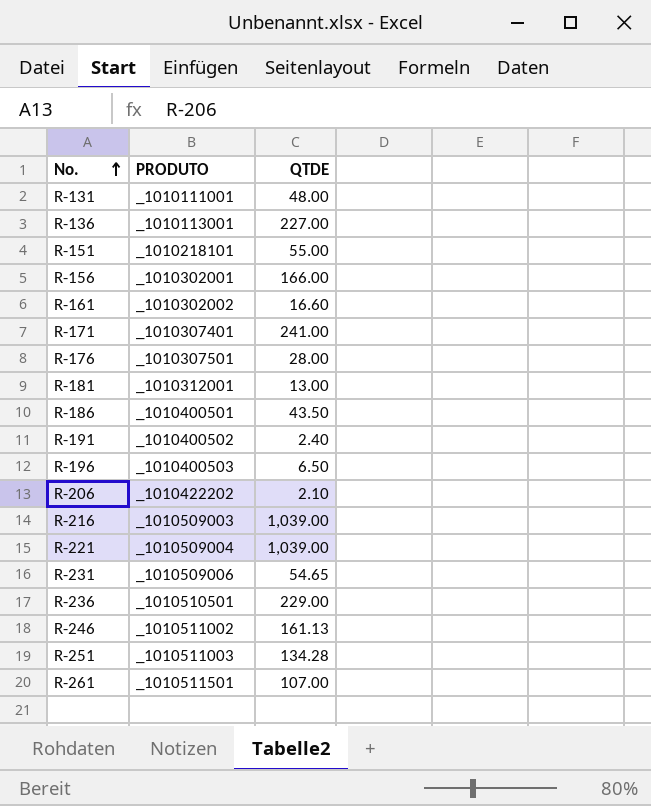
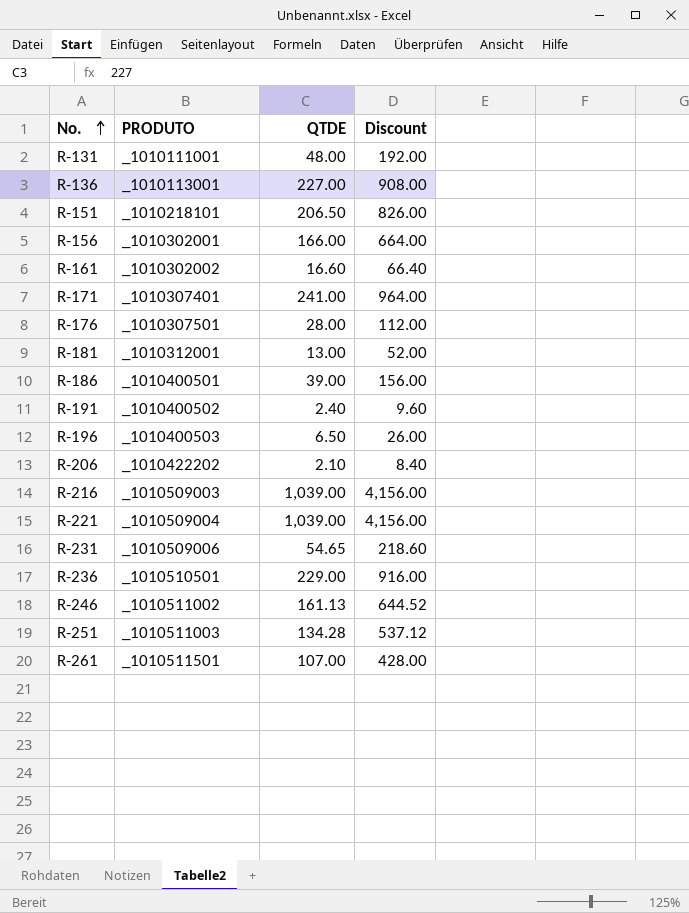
column Discount | formula: none -> [QTDE] * 4
R-151 | QTDE: 55.00 -> 206.50
R-186 | QTDE: 43.50 -> 39.00

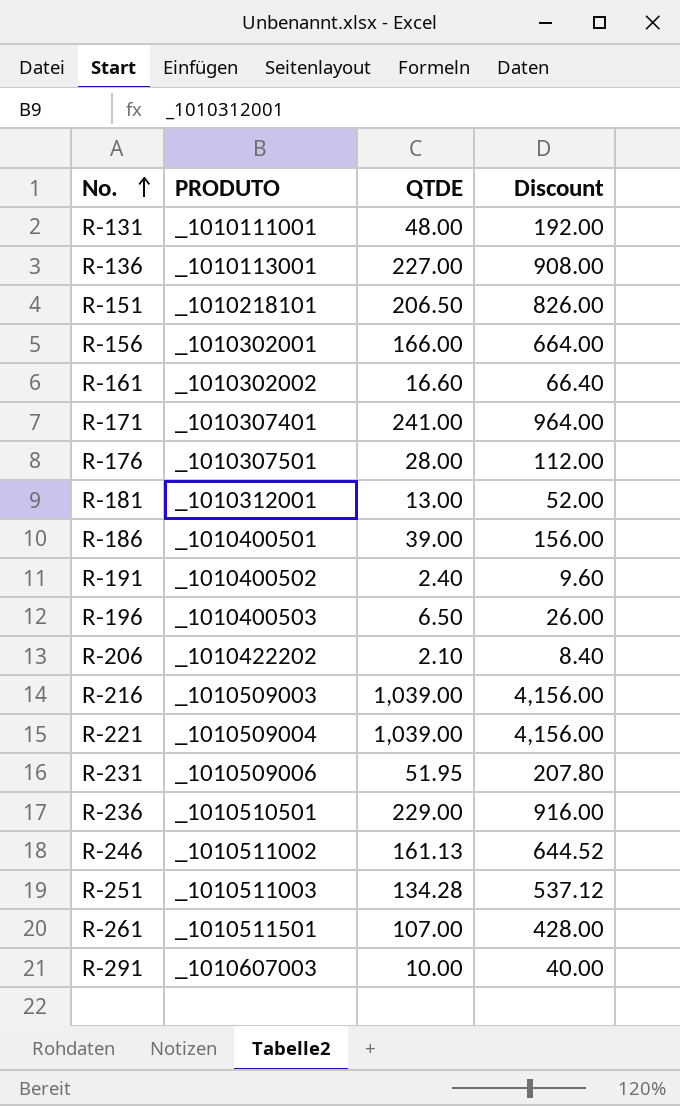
R-231 | QTDE: 54.65 -> 51.95
R-231 | Discount: 218.60 -> 207.80
row R-291: none -> _1010607003 | 10.00 | 40.00

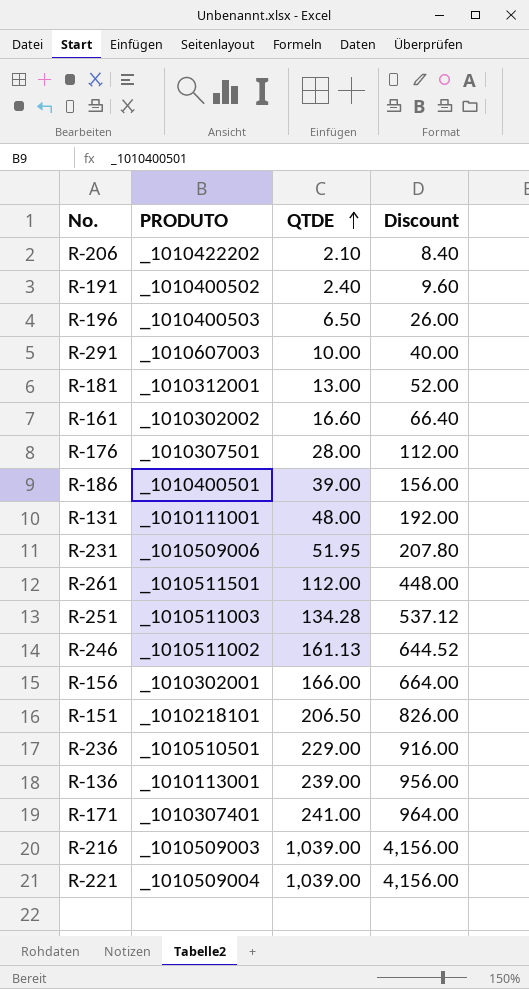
row order: No. ascending -> QTDE ascending
R-261 | QTDE: 107.00 -> 112.00
R-261 | Discount: 428.00 -> 448.00
R-136 | QTDE: 227.00 -> 239.00
R-136 | Discount: 908.00 -> 956.00

